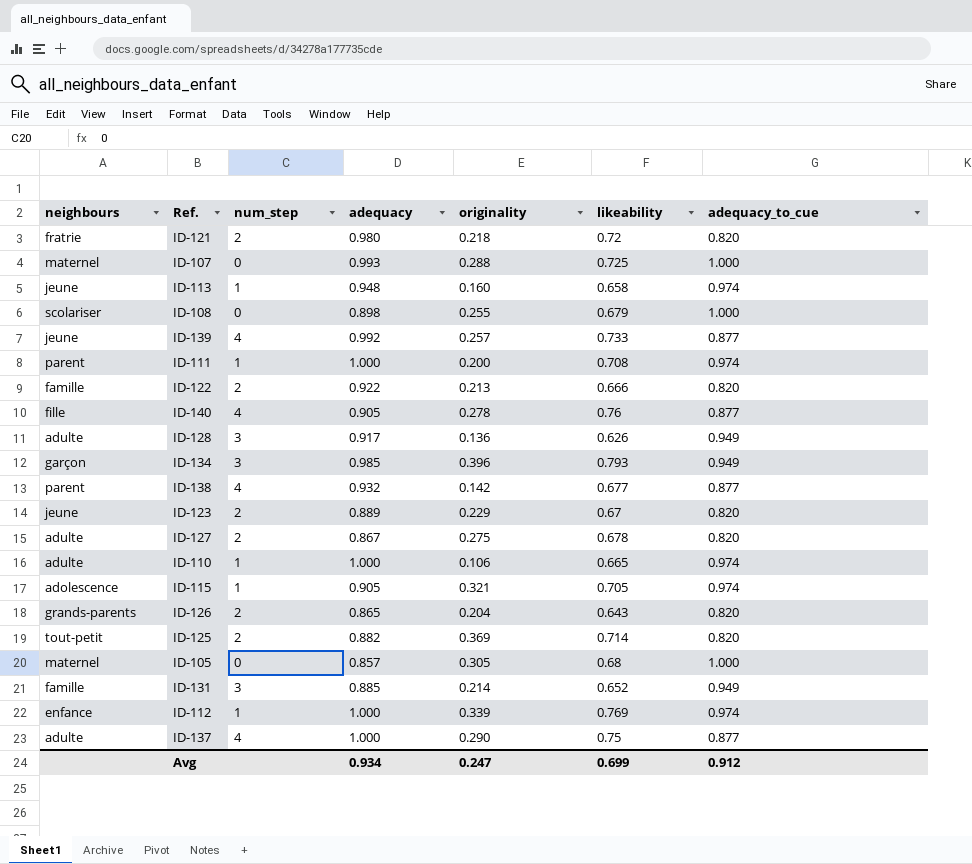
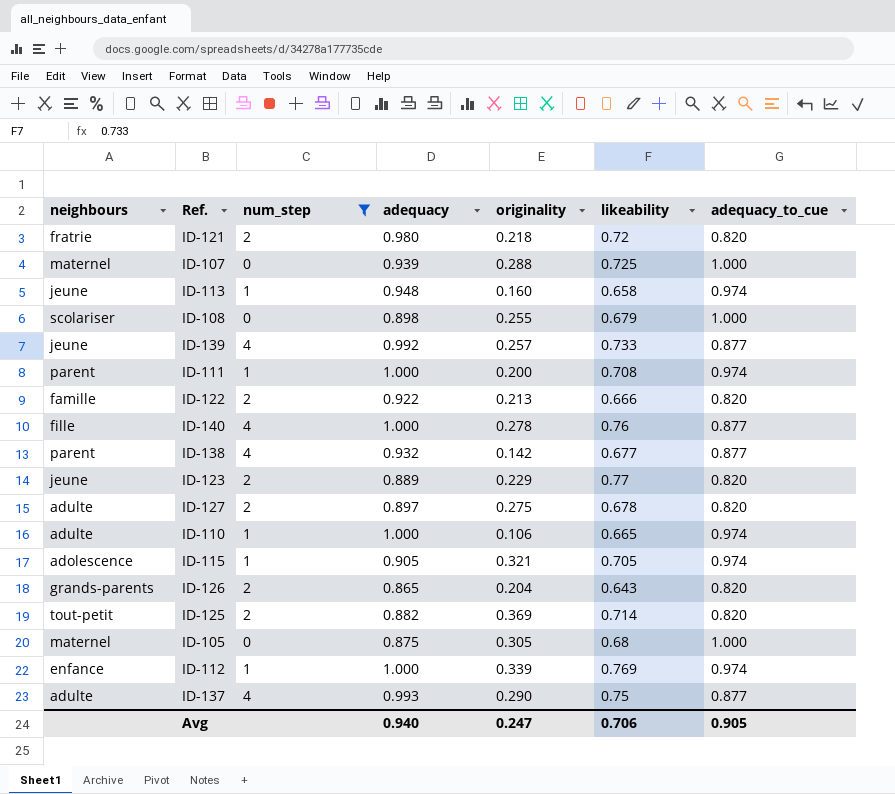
filter: none -> num_step != 3
ID-107 | adequacy: 0.993 -> 0.939
ID-140 | adequacy: 0.905 -> 1.000
ID-123 | likeability: 0.67 -> 0.77
ID-127 | adequacy: 0.867 -> 0.897
ID-105 | adequacy: 0.857 -> 0.875
ID-137 | adequacy: 1.000 -> 0.993
Avg | adequacy: 0.934 -> 0.940
Avg | likeability: 0.699 -> 0.706
Avg | adequacy_to_cue: 0.912 -> 0.905

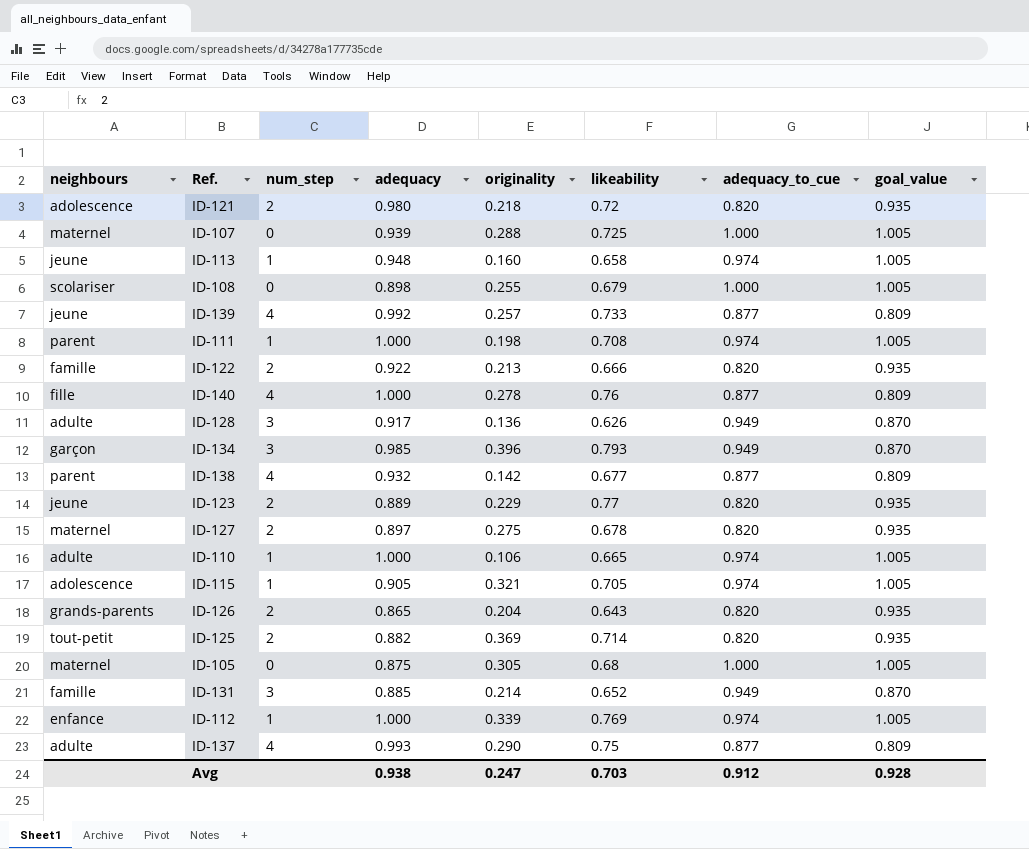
filter: num_step != 3 -> none
column goal_value | position: none -> 8
ID-121 | neighbours: fratrie -> adolescence
ID-111 | originality: 0.200 -> 0.198
ID-127 | neighbours: adulte -> maternel
Avg | adequacy: 0.940 -> 0.938
Avg | likeability: 0.706 -> 0.703
Avg | adequacy_to_cue: 0.905 -> 0.912

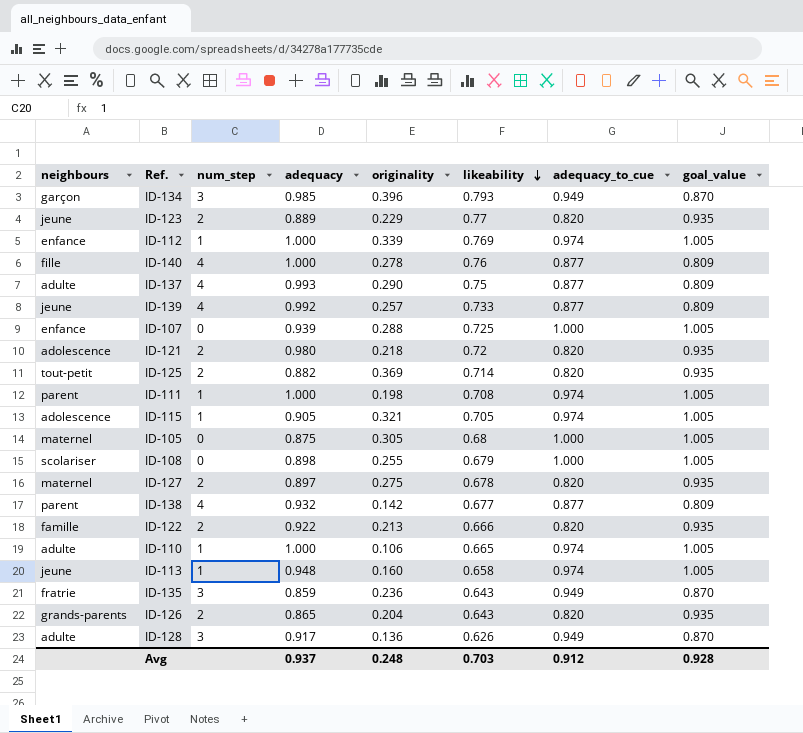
row order: none -> likeability descending
row ID-131: famille | 3 | 0.885 | 0.214 | 0.652 | 0.949 | 0.870 -> none
ID-107 | neighbours: maternel -> enfance
row ID-135: none -> fratrie | 3 | 0.859 | 0.236 | 0.643 | 0.949 | 0.870
Avg | adequacy: 0.938 -> 0.937
Avg | originality: 0.247 -> 0.248

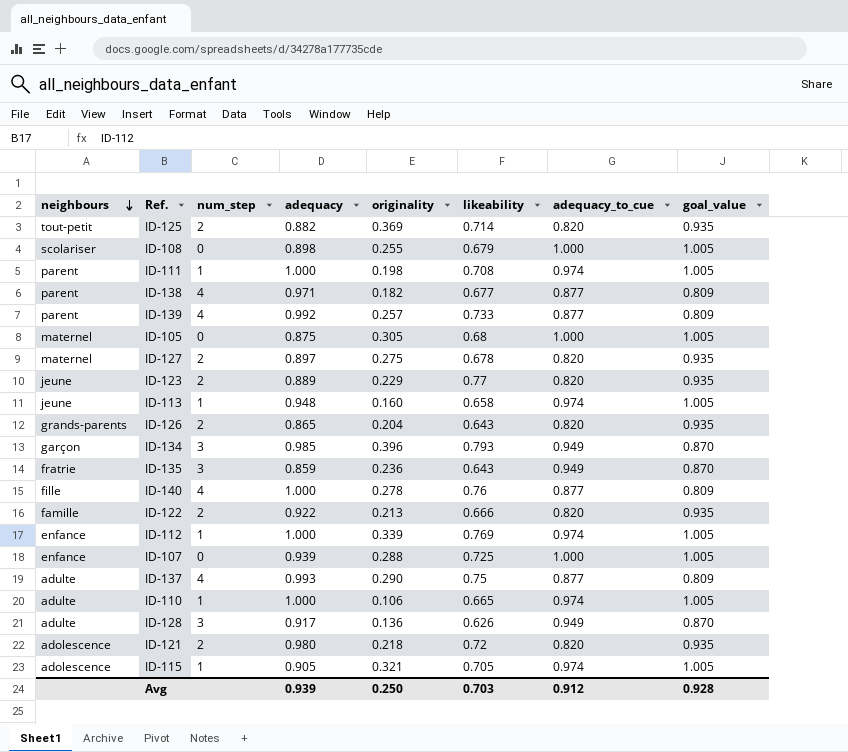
row order: likeability descending -> neighbours descending
ID-138 | adequacy: 0.932 -> 0.971
ID-138 | originality: 0.142 -> 0.182
ID-139 | neighbours: jeune -> parent
Avg | adequacy: 0.937 -> 0.939
Avg | originality: 0.248 -> 0.250

